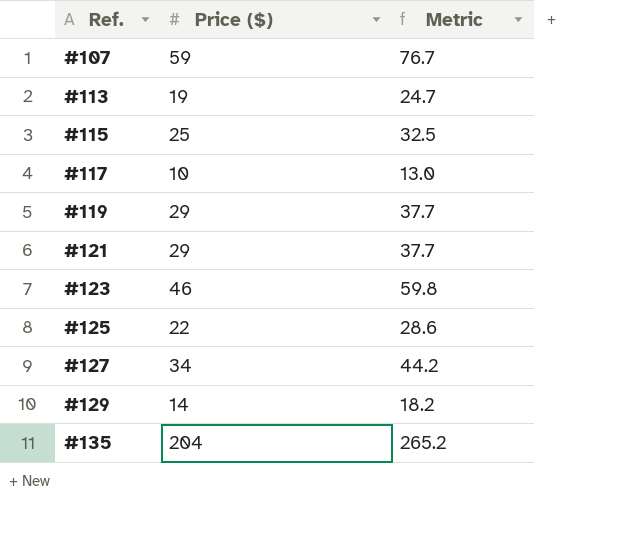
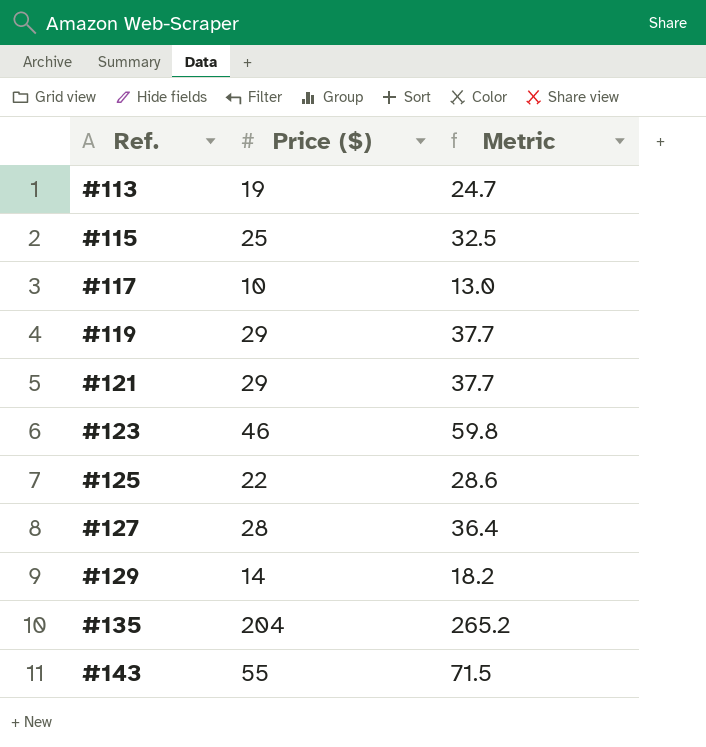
row #107: 59 | 76.7 -> none
#127 | Price ($): 34 -> 28
#127 | Metric: 44.2 -> 36.4
row #143: none -> 55 | 71.5

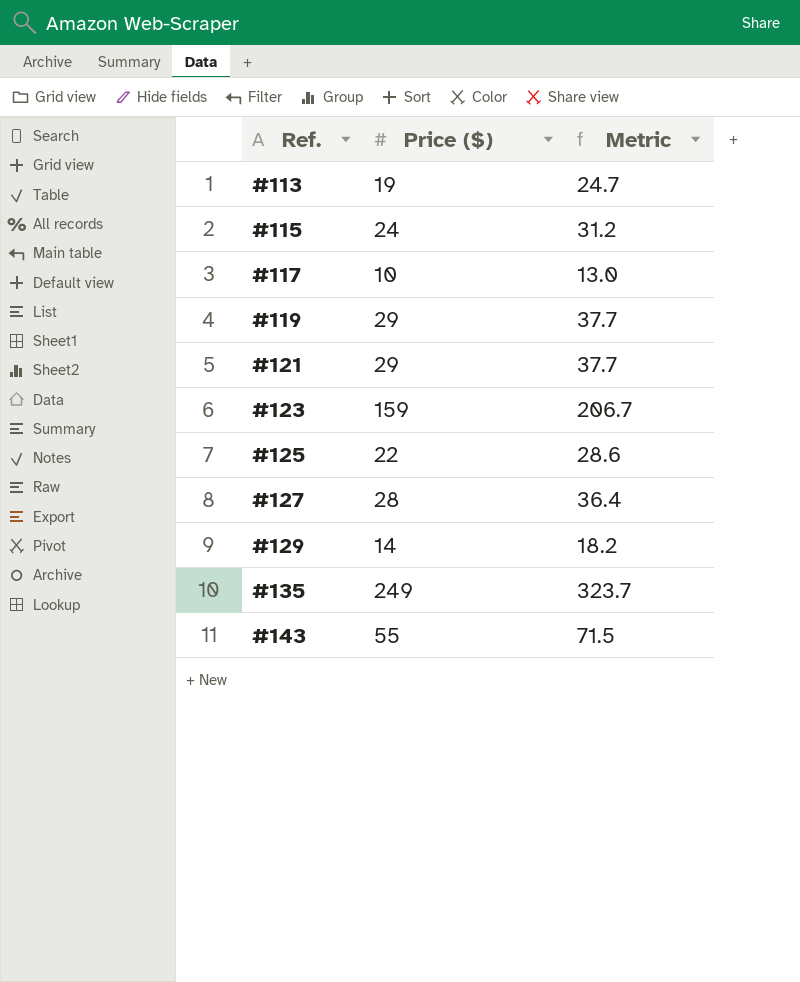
#115 | Price ($): 25 -> 24
#115 | Metric: 32.5 -> 31.2
#123 | Price ($): 46 -> 159
#123 | Metric: 59.8 -> 206.7
#135 | Price ($): 204 -> 249
#135 | Metric: 265.2 -> 323.7

